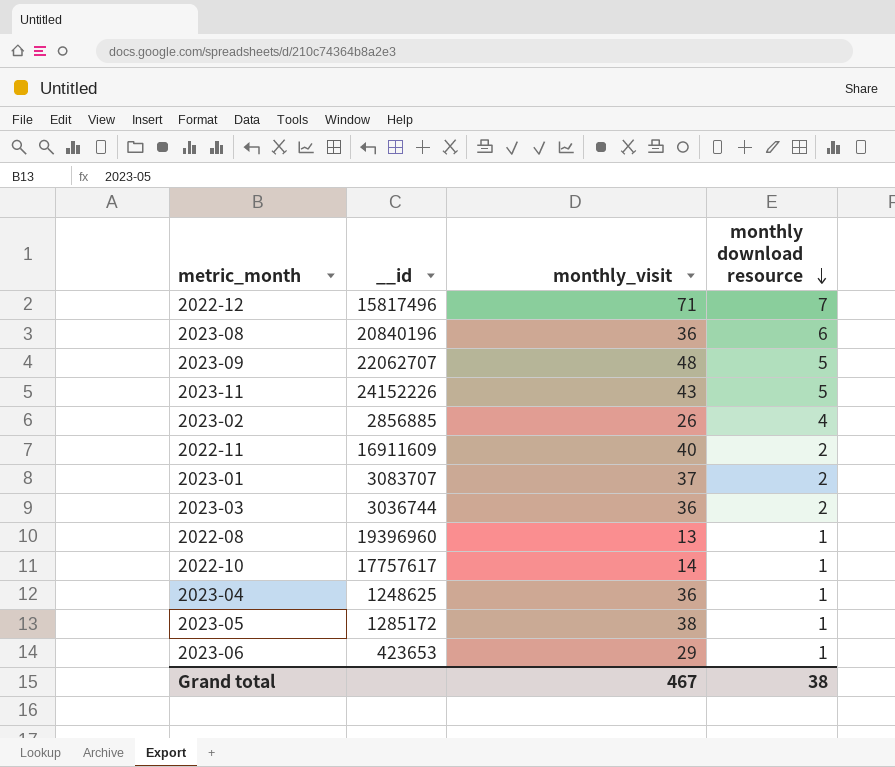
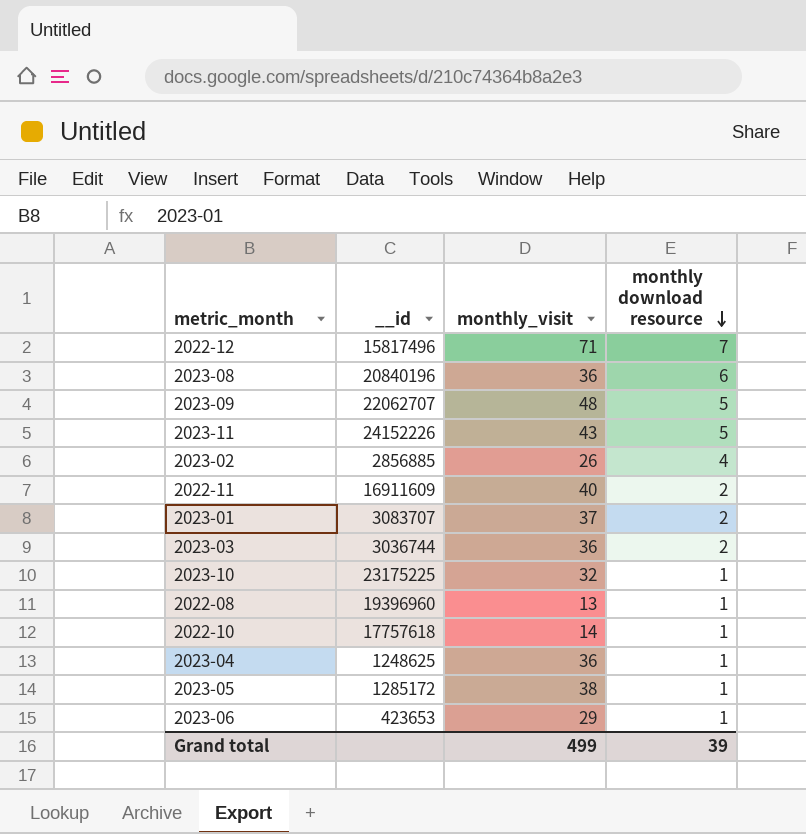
row 2023-10: none -> 23175225 | 32 | 1
2022-10 | __id: 17757617 -> 17757618
Grand total | monthly_visit: 467 -> 499
Grand total | monthly download resource: 38 -> 39

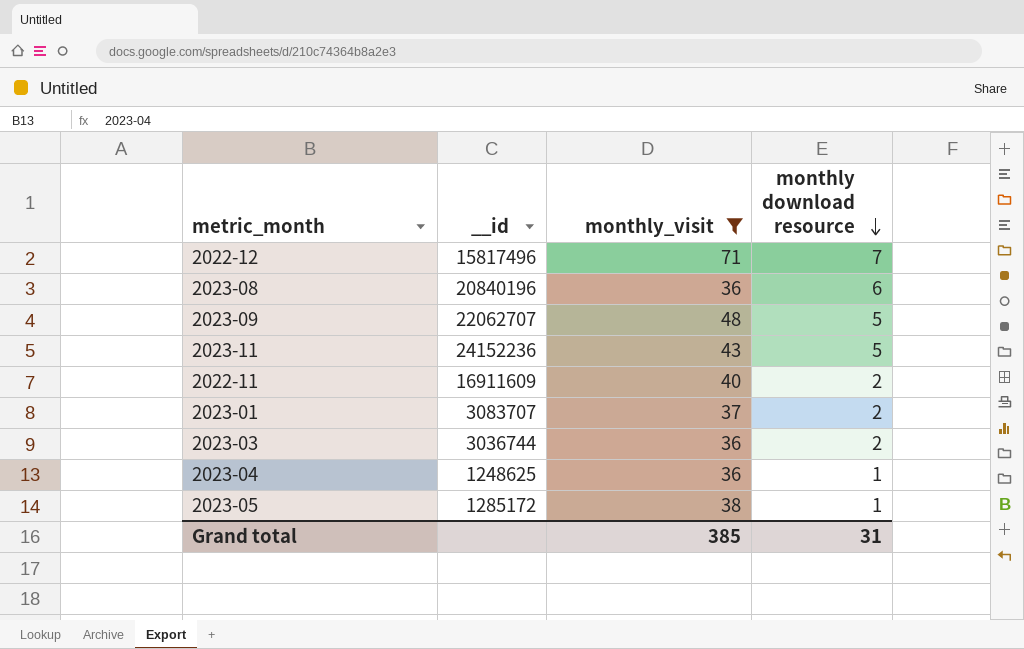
filter: none -> monthly_visit >= 36
2023-11 | __id: 24152226 -> 24152236
Grand total | monthly_visit: 499 -> 385
Grand total | monthly download resource: 39 -> 31

